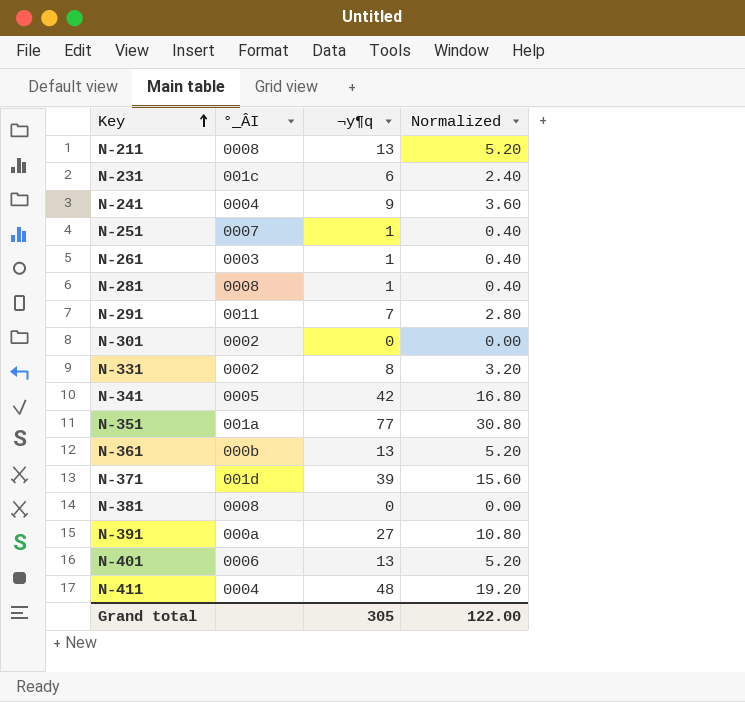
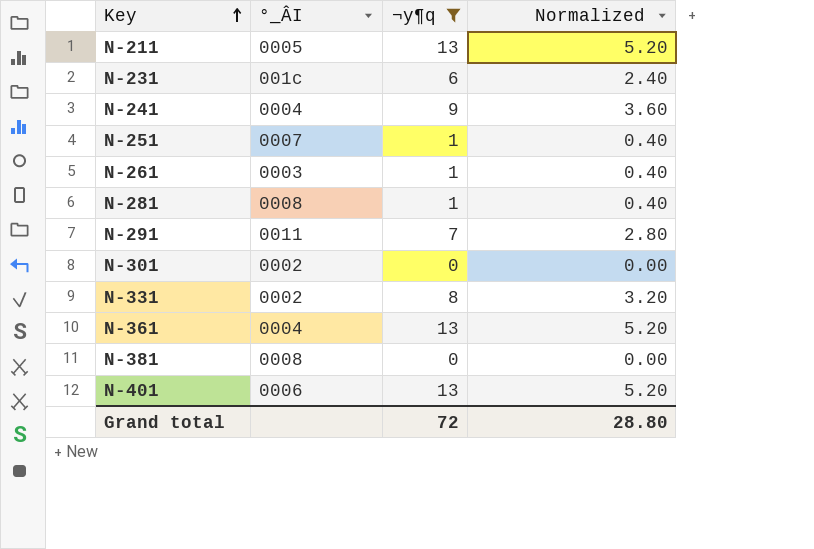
filter: none -> ¬y¶q <= 13
N-211 | °_ÂI: 0008 -> 0005
N-361 | °_ÂI: 000b -> 0004
Grand total | ¬y¶q: 305 -> 72
Grand total | Normalized: 122.00 -> 28.80

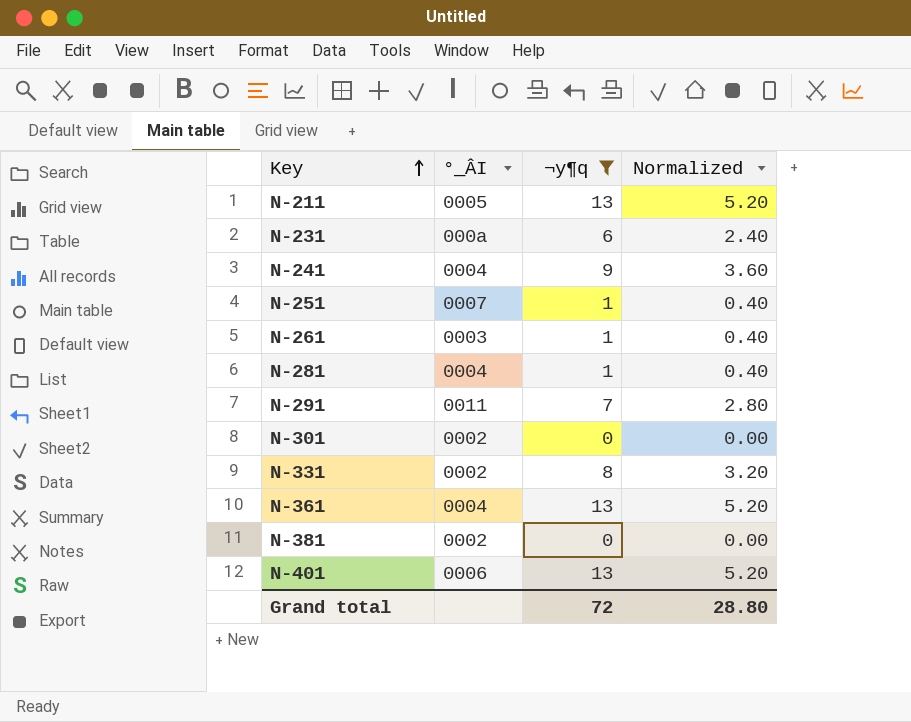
N-231 | °_ÂI: 001c -> 000a
N-281 | °_ÂI: 0008 -> 0004
N-381 | °_ÂI: 0008 -> 0002

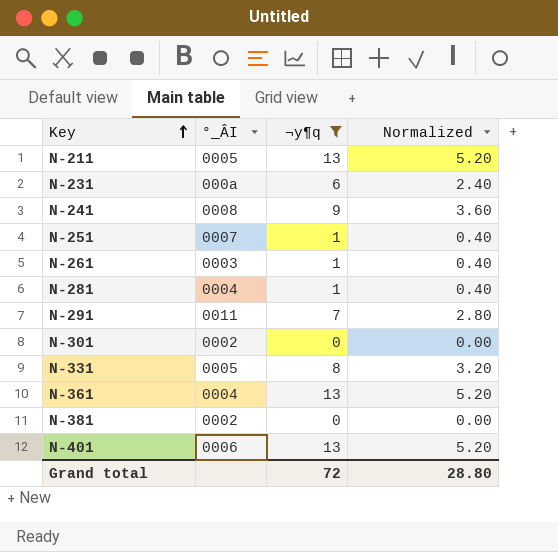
N-241 | °_ÂI: 0004 -> 0008
N-331 | °_ÂI: 0002 -> 0005

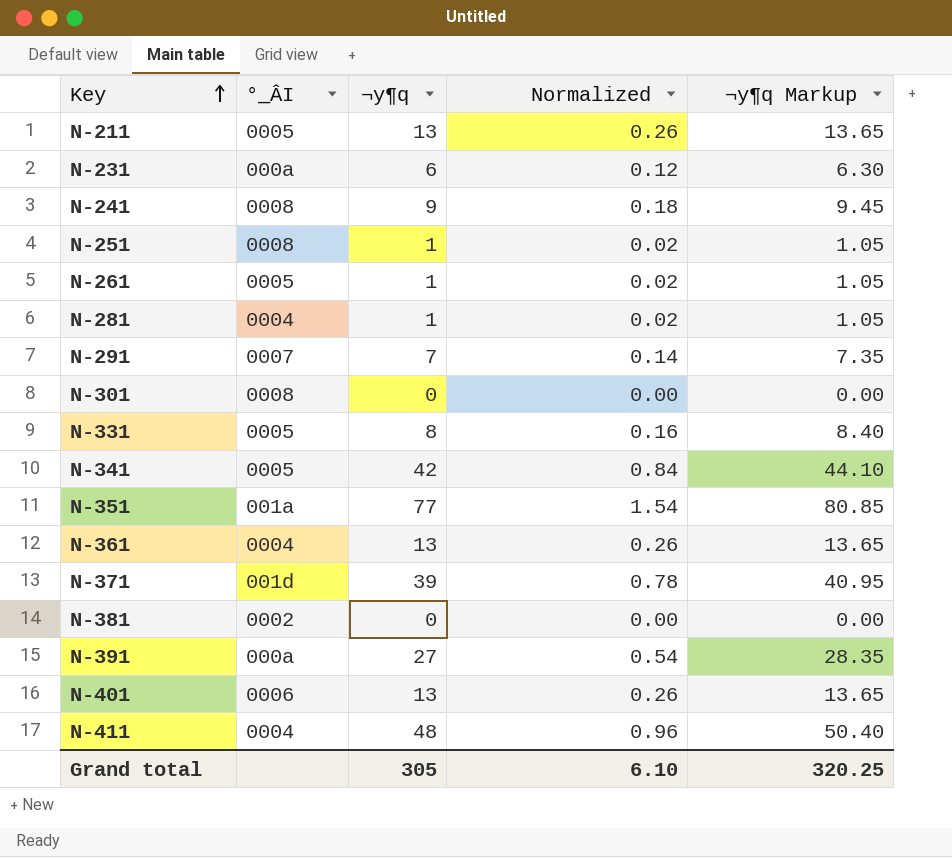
filter: ¬y¶q <= 13 -> none
column Normalized | formula: [¬y¶q] * 0.4 -> [¬y¶q] * 0.02
column ¬y¶q Markup | formula: none -> [¬y¶q] * 1.05
N-251 | °_ÂI: 0007 -> 0008
N-261 | °_ÂI: 0003 -> 0005
N-291 | °_ÂI: 0011 -> 0007
N-301 | °_ÂI: 0002 -> 0008
Grand total | ¬y¶q: 72 -> 305
Grand total | Normalized: 28.80 -> 6.10

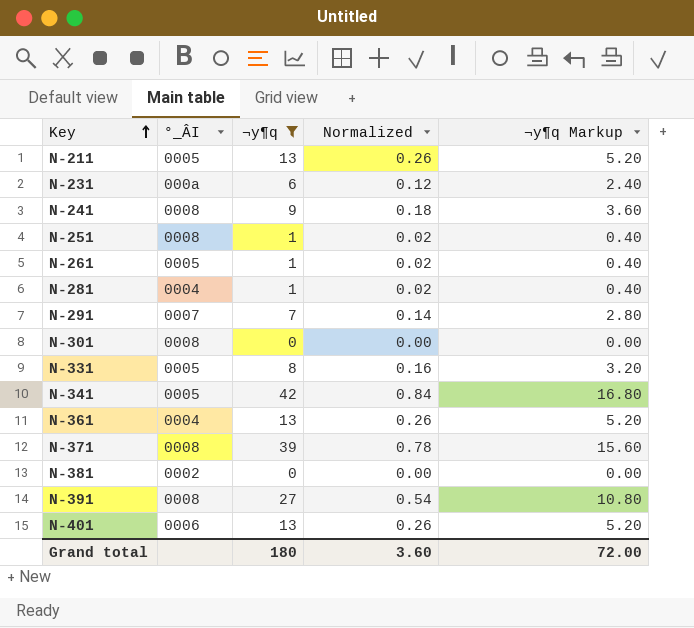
filter: none -> ¬y¶q <= 42
column ¬y¶q Markup | formula: [¬y¶q] * 1.05 -> [¬y¶q] * 0.4
N-371 | °_ÂI: 001d -> 0008
N-391 | °_ÂI: 000a -> 0008
Grand total | ¬y¶q: 305 -> 180
Grand total | Normalized: 6.10 -> 3.60
Grand total | ¬y¶q Markup: 320.25 -> 72.00

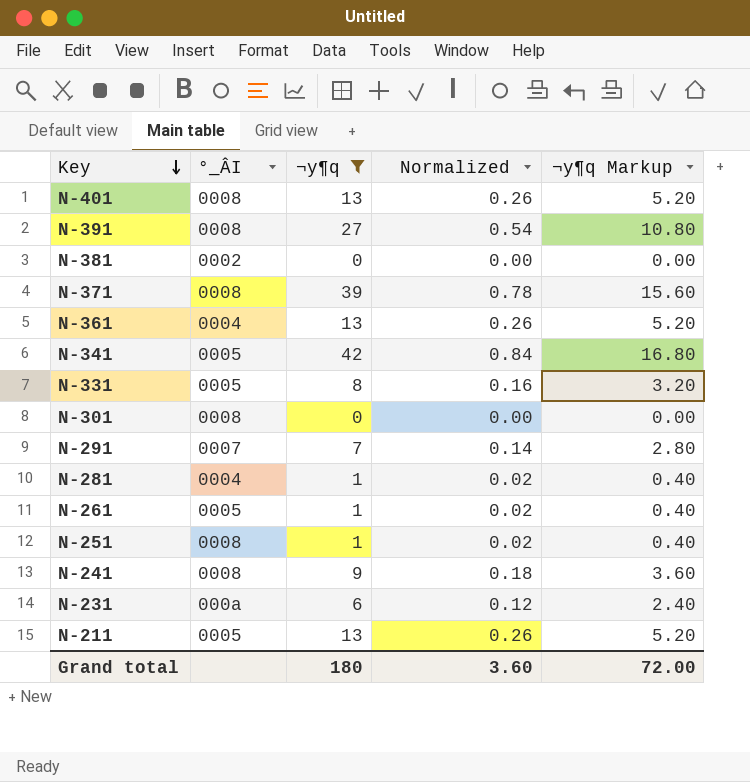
row order: Key ascending -> Key descending
N-401 | °_ÂI: 0006 -> 0008

